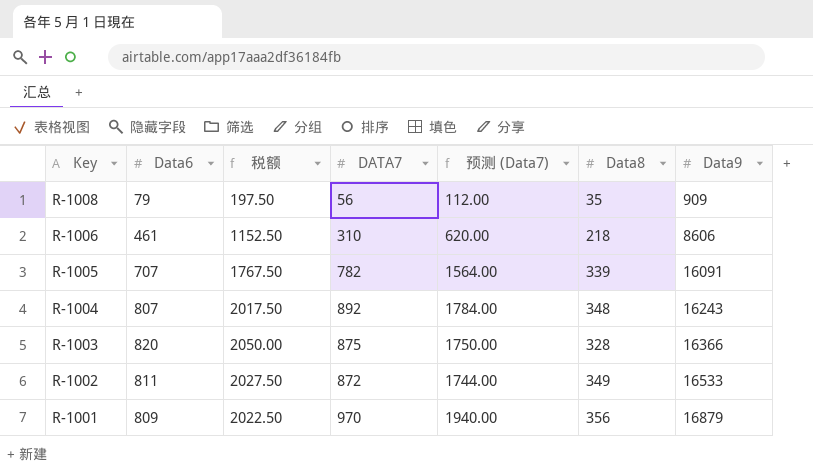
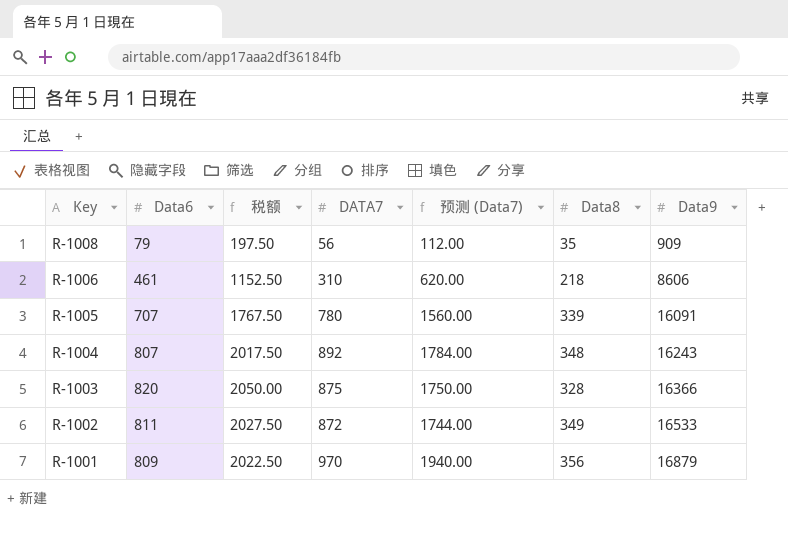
R-1005 | DATA7: 782 -> 780
R-1005 | 预测 (Data7): 1564.00 -> 1560.00

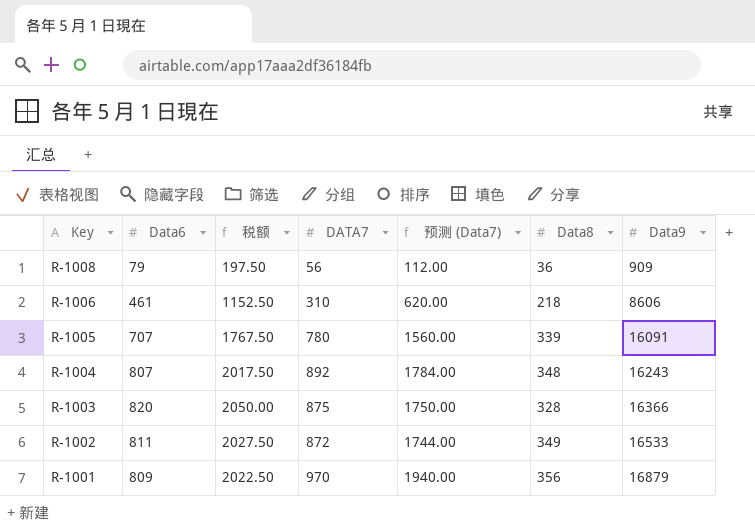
R-1008 | Data8: 35 -> 36

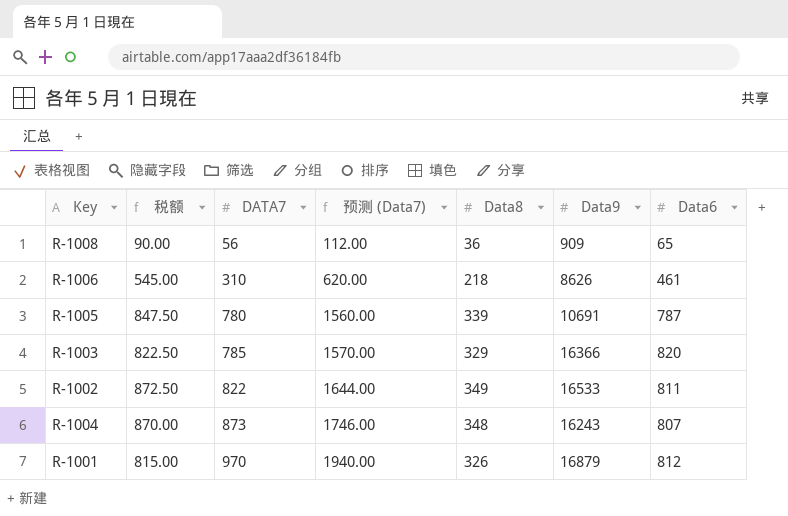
row order: Key descending -> DATA7 ascending
column 税额 | formula: [Data6] * 2.5 -> [Data8] * 2.5
column Data6 | position: 2 -> 7
R-1008 | Data6: 79 -> 65
R-1006 | Data9: 8606 -> 8626
R-1005 | Data9: 16091 -> 10691
R-1005 | Data6: 707 -> 787
R-1003 | DATA7: 875 -> 785
R-1003 | 预测 (Data7): 1750.00 -> 1570.00
R-1003 | Data8: 328 -> 329
R-1002 | DATA7: 872 -> 822
R-1002 | 预测 (Data7): 1744.00 -> 1644.00
R-1004 | DATA7: 892 -> 873
R-1004 | 预测 (Data7): 1784.00 -> 1746.00
R-1001 | Data8: 356 -> 326
R-1001 | Data6: 809 -> 812

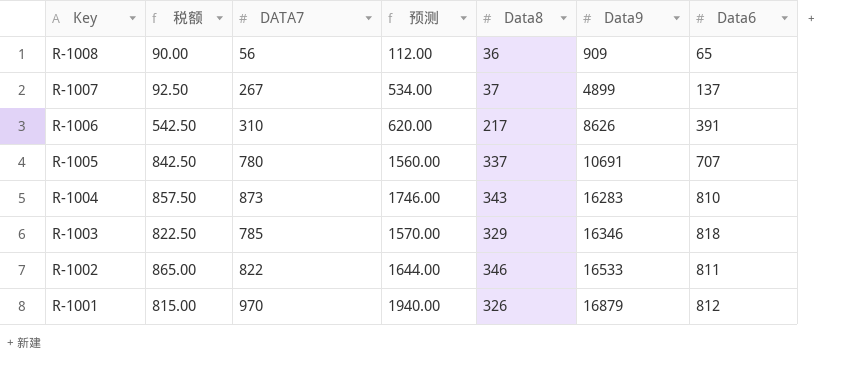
row order: DATA7 ascending -> Key descending
column name: 预测 (Data7) -> 预测
row R-1007: none -> 92.50 | 267 | 534.00 | 37 | 4899 | 137
R-1006 | 税额: 545.00 -> 542.50
R-1006 | Data8: 218 -> 217
R-1006 | Data6: 461 -> 391
R-1005 | 税额: 847.50 -> 842.50
R-1005 | Data8: 339 -> 337
R-1005 | Data6: 787 -> 707
R-1004 | 税额: 870.00 -> 857.50
R-1004 | Data8: 348 -> 343
R-1004 | Data9: 16243 -> 16283
R-1004 | Data6: 807 -> 810
R-1003 | Data9: 16366 -> 16346
R-1003 | Data6: 820 -> 818
R-1002 | 税额: 872.50 -> 865.00
R-1002 | Data8: 349 -> 346

